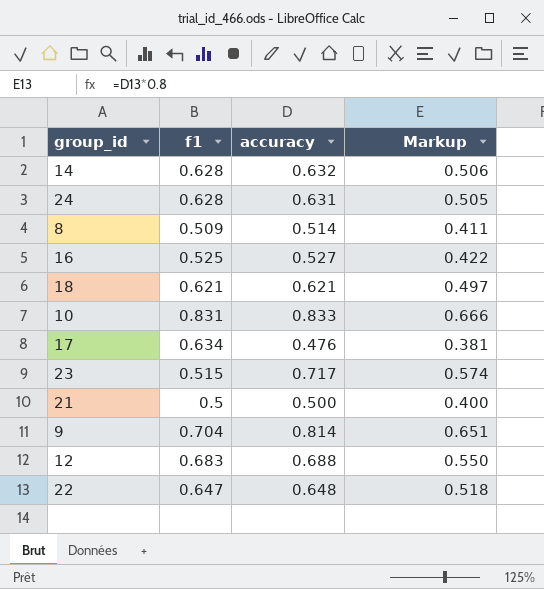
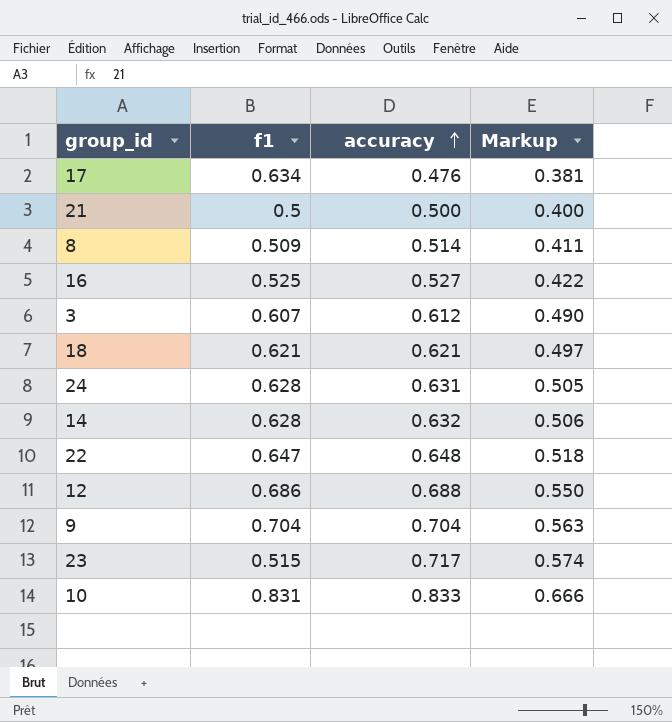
row order: none -> accuracy ascending
row 3: none -> 0.607 | 0.612 | 0.490
12 | f1: 0.683 -> 0.686
9 | accuracy: 0.814 -> 0.704
9 | Markup: 0.651 -> 0.563

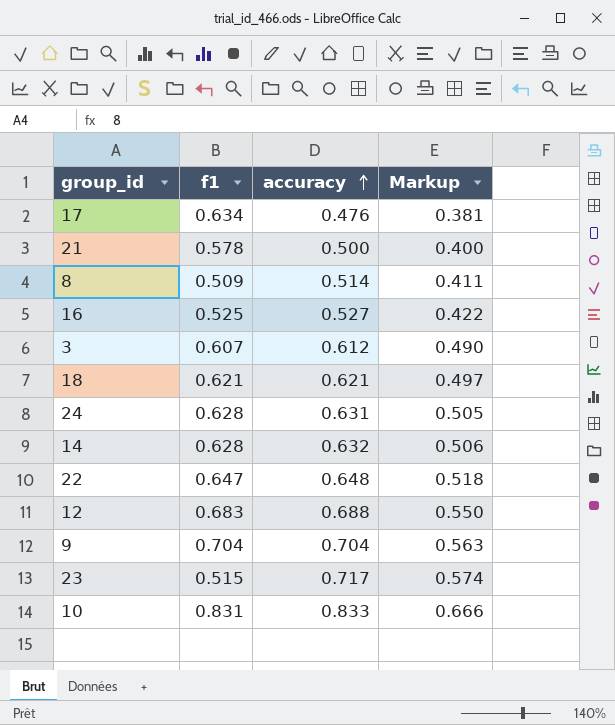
21 | f1: 0.5 -> 0.578
12 | f1: 0.686 -> 0.683

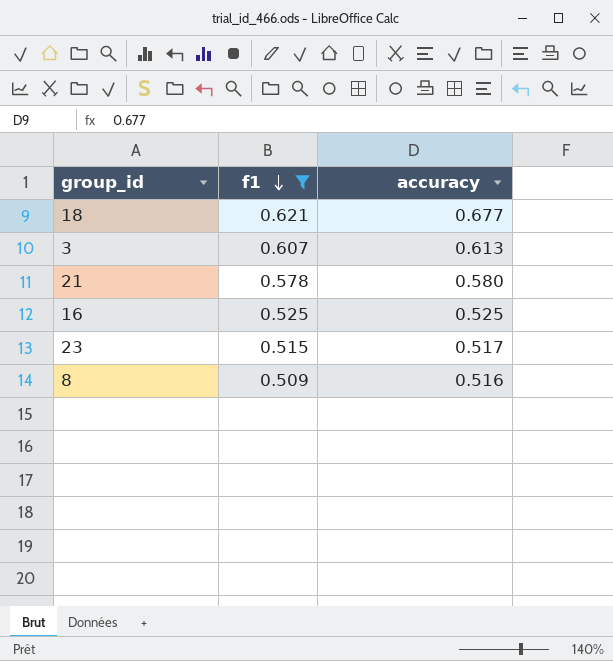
filter: none -> f1 <= 0.621
row order: accuracy ascending -> f1 descending
column Markup | formula: [accuracy] * 0.8 -> none
18 | accuracy: 0.621 -> 0.677
3 | accuracy: 0.612 -> 0.613
21 | accuracy: 0.500 -> 0.580
16 | accuracy: 0.527 -> 0.525
23 | accuracy: 0.717 -> 0.517
8 | accuracy: 0.514 -> 0.516

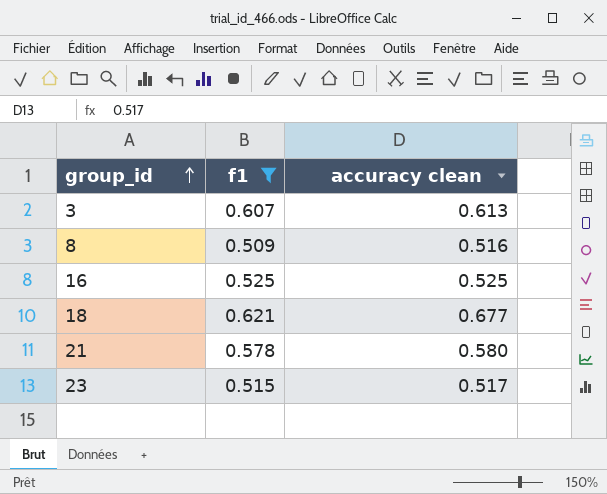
row order: f1 descending -> group_id ascending
column name: accuracy -> accuracy clean

